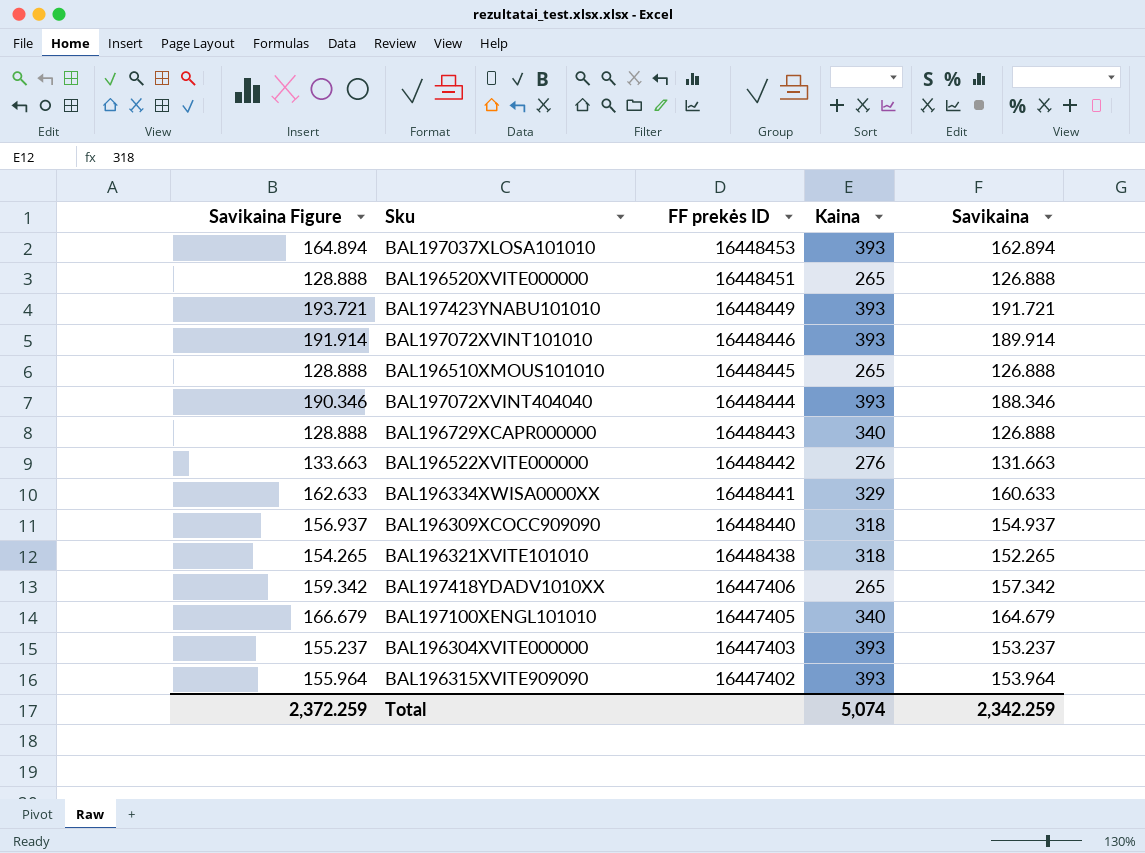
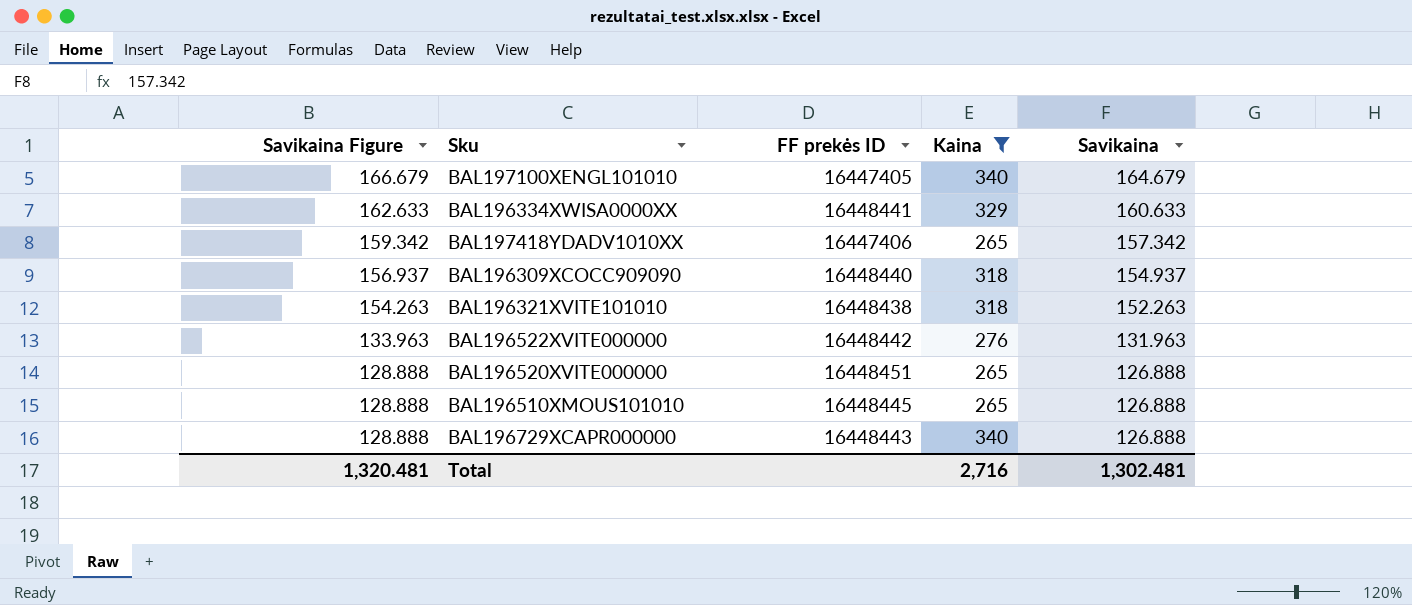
filter: none -> Kaina != 393
row order: FF prekės ID descending -> Savikaina Figure descending
BAL196321XVITE101010 | Savikaina Figure: 154.265 -> 154.263
BAL196321XVITE101010 | Savikaina: 152.265 -> 152.263
BAL196522XVITE000000 | Savikaina Figure: 133.663 -> 133.963
BAL196522XVITE000000 | Savikaina: 131.663 -> 131.963
Total | Savikaina Figure: 2,372.259 -> 1,320.481
Total | Kaina: 5,074 -> 2,716
Total | Savikaina: 2,342.259 -> 1,302.481

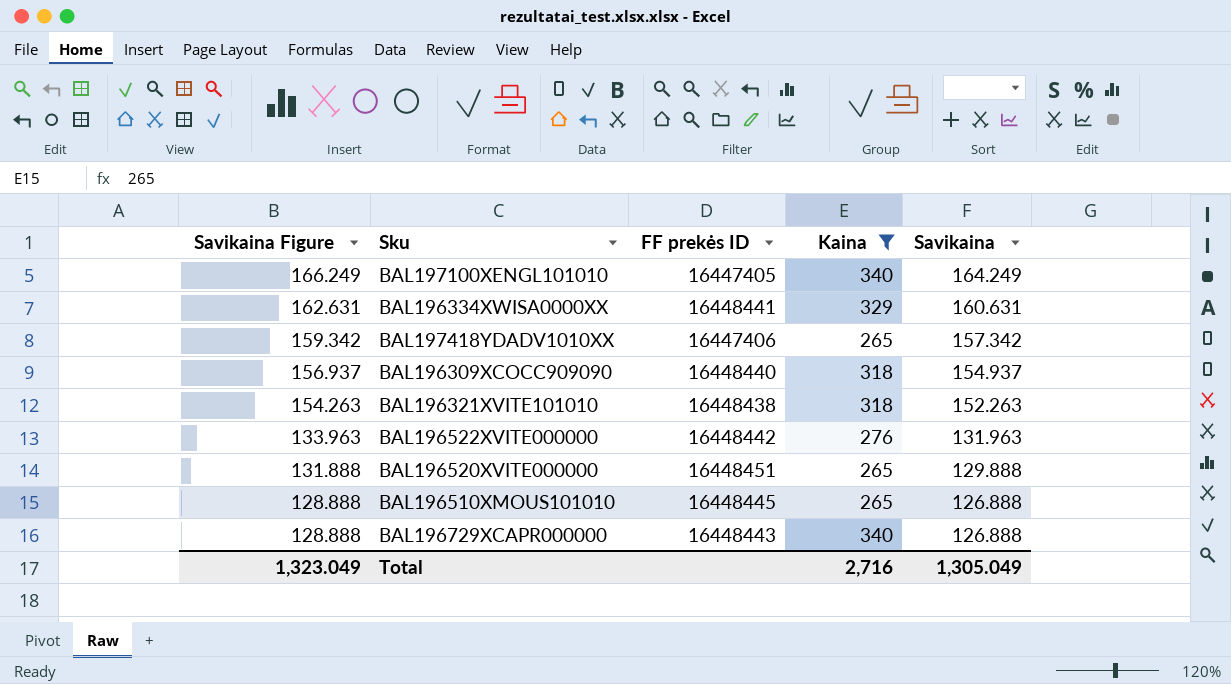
BAL197100XENGL101010 | Savikaina Figure: 166.679 -> 166.249
BAL197100XENGL101010 | Savikaina: 164.679 -> 164.249
BAL196334XWISA0000XX | Savikaina Figure: 162.633 -> 162.631
BAL196334XWISA0000XX | Savikaina: 160.633 -> 160.631
BAL196520XVITE000000 | Savikaina Figure: 128.888 -> 131.888
BAL196520XVITE000000 | Savikaina: 126.888 -> 129.888
Total | Savikaina Figure: 1,320.481 -> 1,323.049
Total | Savikaina: 1,302.481 -> 1,305.049

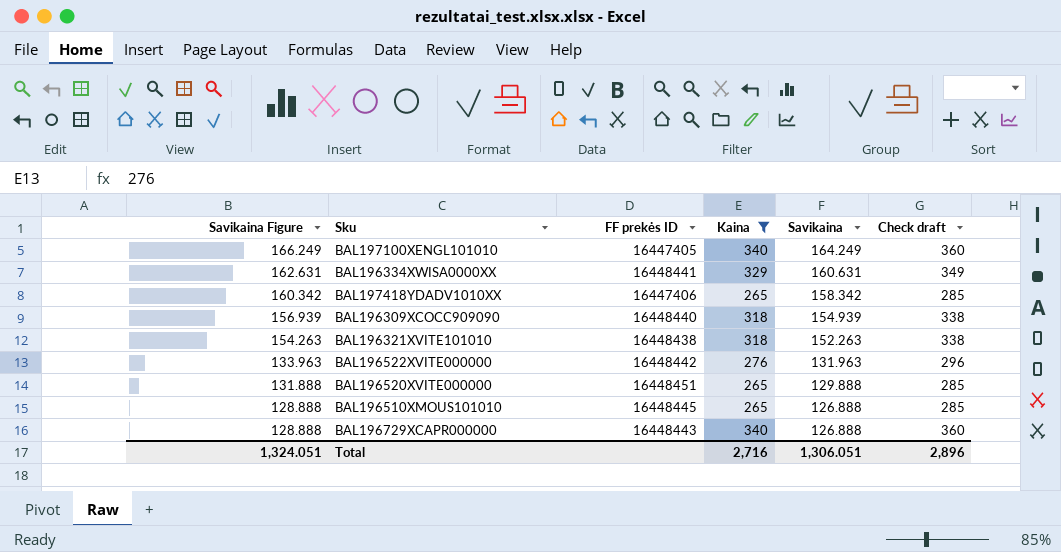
column Check draft | formula: none -> [Kaina] + 20
BAL197418YDADV1010XX | Savikaina Figure: 159.342 -> 160.342
BAL197418YDADV1010XX | Savikaina: 157.342 -> 158.342
BAL196309XCOCC909090 | Savikaina Figure: 156.937 -> 156.939
BAL196309XCOCC909090 | Savikaina: 154.937 -> 154.939
Total | Savikaina Figure: 1,323.049 -> 1,324.051
Total | Savikaina: 1,305.049 -> 1,306.051

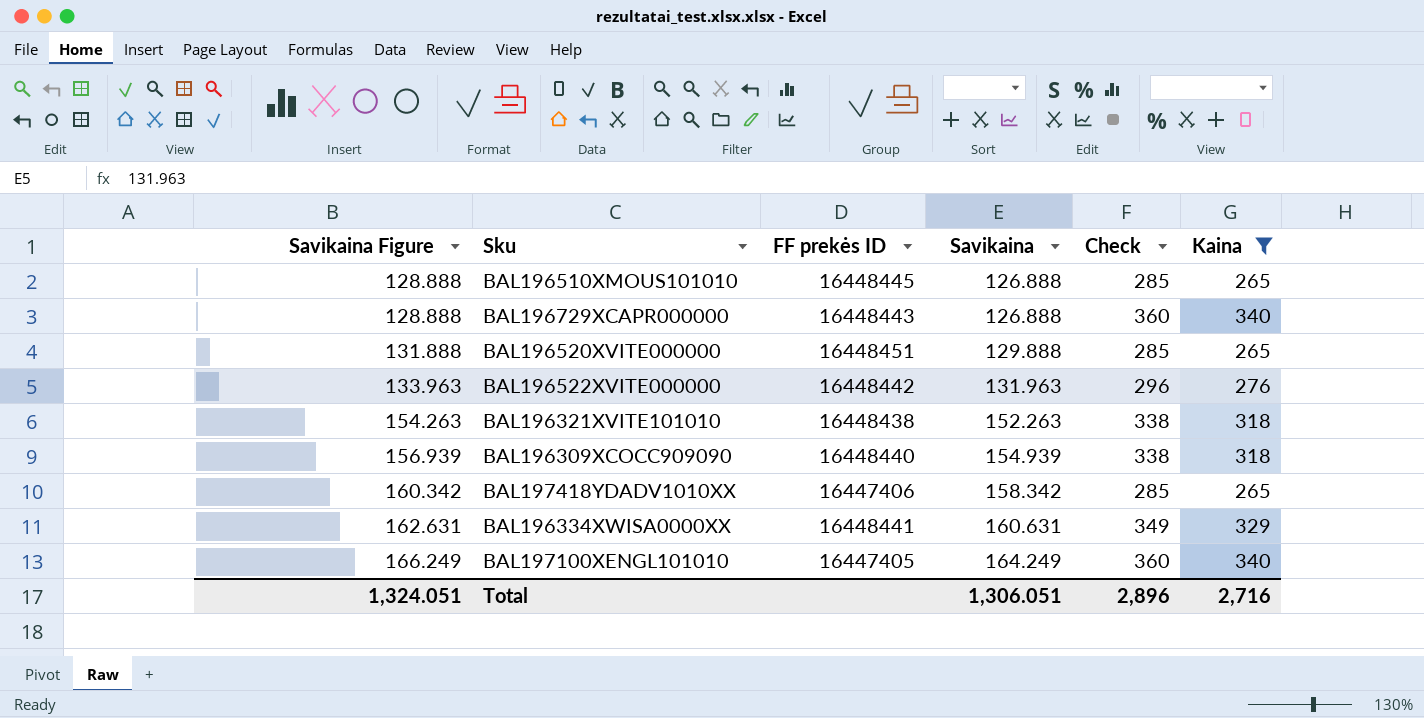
row order: Savikaina Figure descending -> Savikaina Figure ascending
column name: Check draft -> Check
column Kaina | position: 4 -> 6

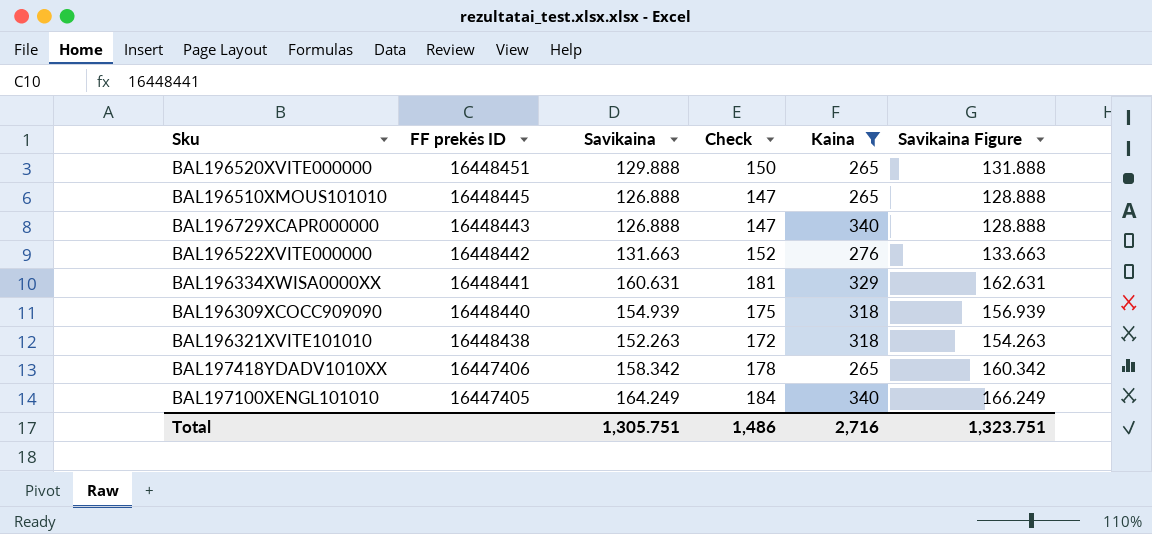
row order: Savikaina Figure ascending -> FF prekės ID descending
column Check | formula: [Kaina] + 20 -> [Savikaina] + 20
column Savikaina Figure | position: 1 -> 6
BAL196522XVITE000000 | Savikaina: 131.963 -> 131.663
BAL196522XVITE000000 | Savikaina Figure: 133.963 -> 133.663
Total | Savikaina: 1,306.051 -> 1,305.751
Total | Check: 2,896 -> 1,486
Total | Savikaina Figure: 1,324.051 -> 1,323.751

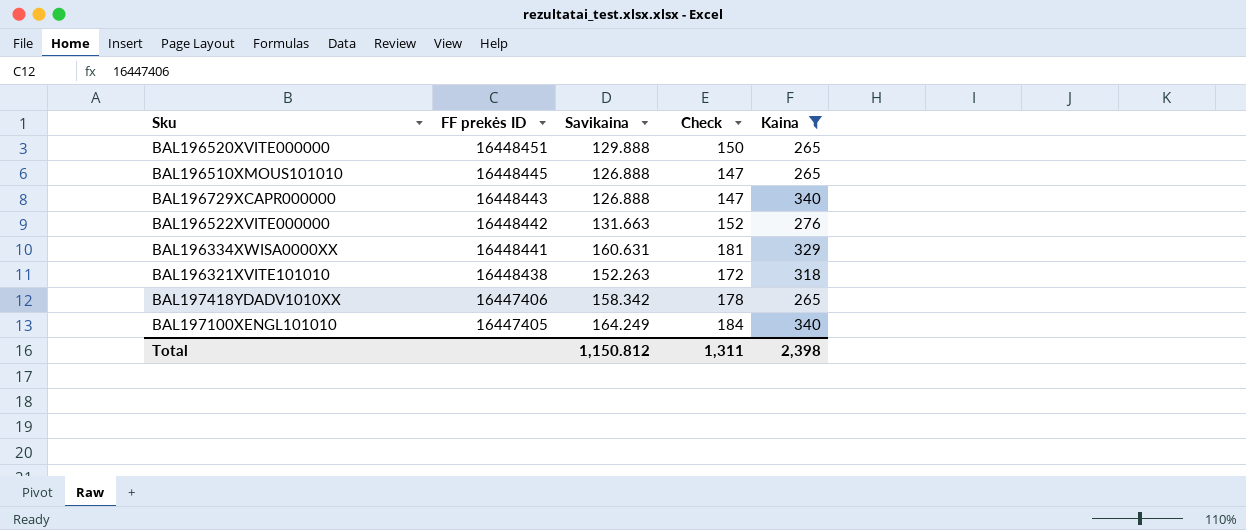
column Savikaina Figure | formula: [Savikaina] + 2 -> none
row BAL196309XCOCC909090: 16448440 | 154.939 | 175 | 318 | 156.939 -> none
Total | Savikaina: 1,305.751 -> 1,150.812
Total | Check: 1,486 -> 1,311
Total | Kaina: 2,716 -> 2,398

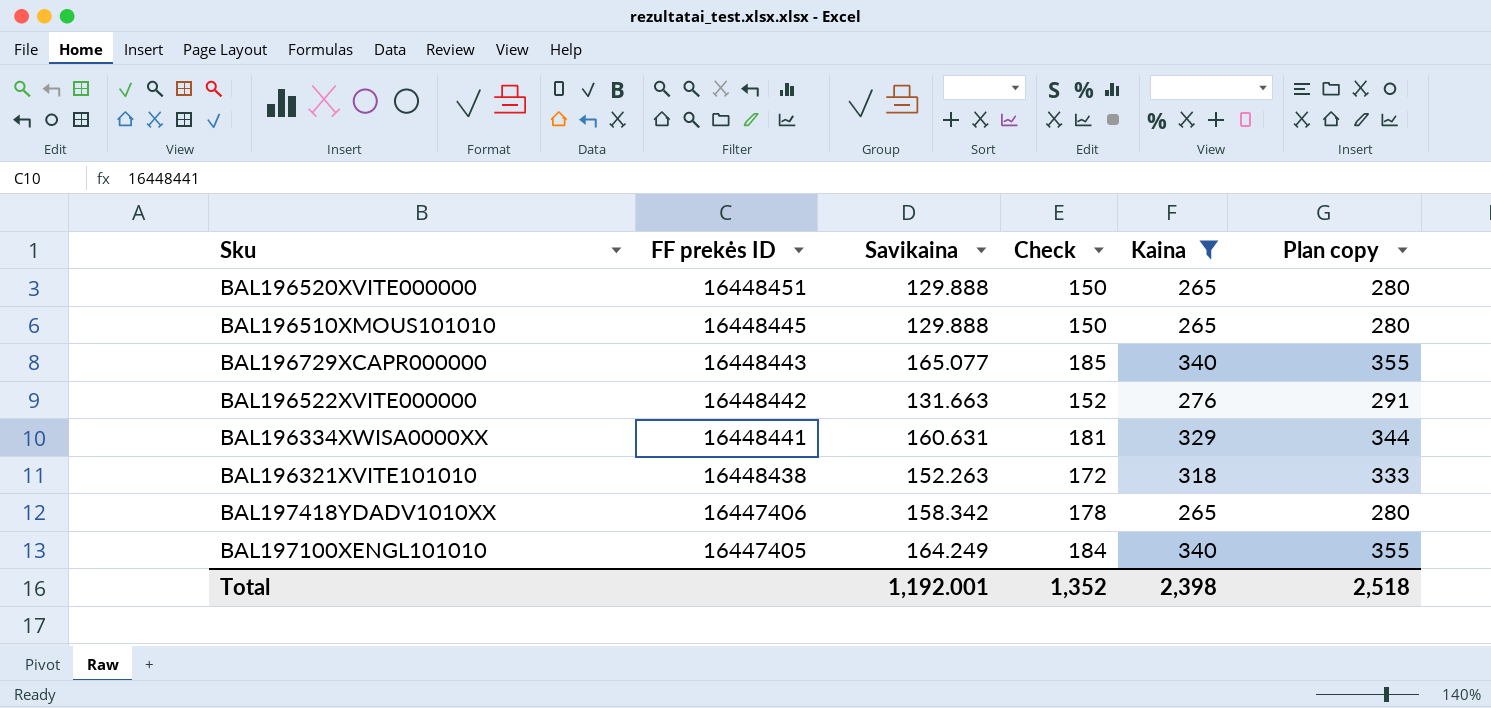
column Plan copy | formula: none -> [Kaina] + 15
BAL196510XMOUS101010 | Savikaina: 126.888 -> 129.888
BAL196510XMOUS101010 | Check: 147 -> 150
BAL196729XCAPR000000 | Savikaina: 126.888 -> 165.077
BAL196729XCAPR000000 | Check: 147 -> 185
Total | Savikaina: 1,150.812 -> 1,192.001
Total | Check: 1,311 -> 1,352

